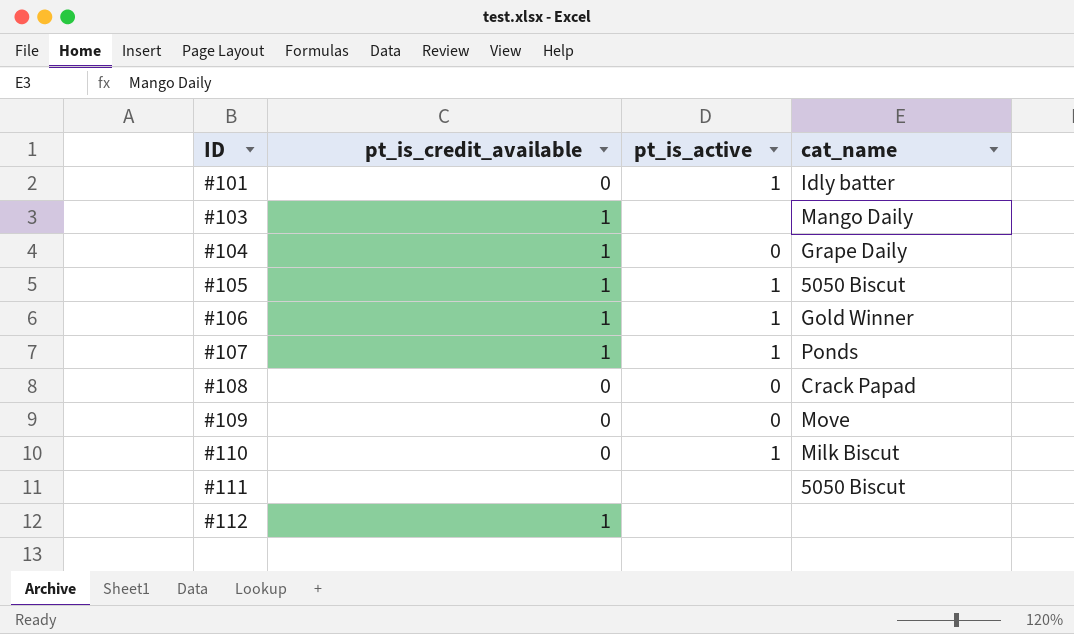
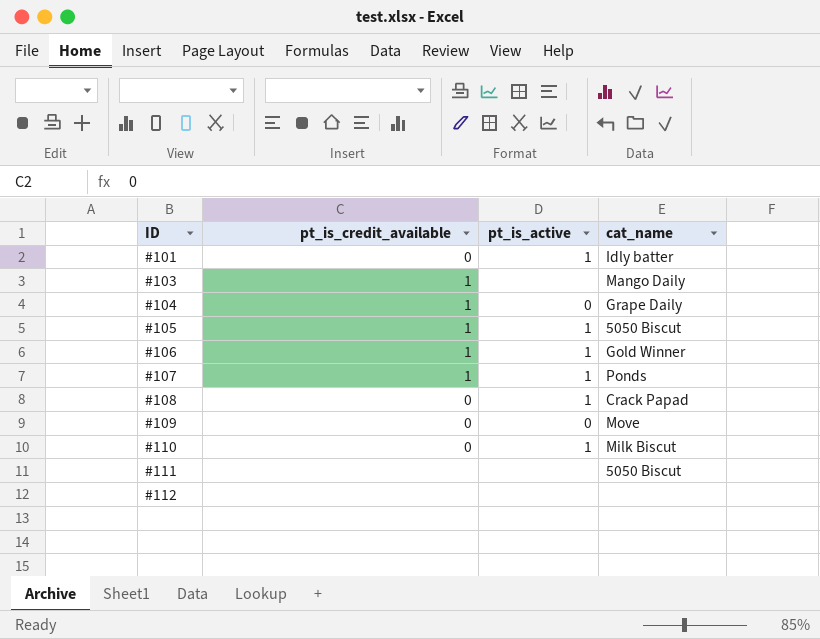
#108 | pt_is_active: 0 -> 1
#112 | pt_is_credit_available: 1 -> none

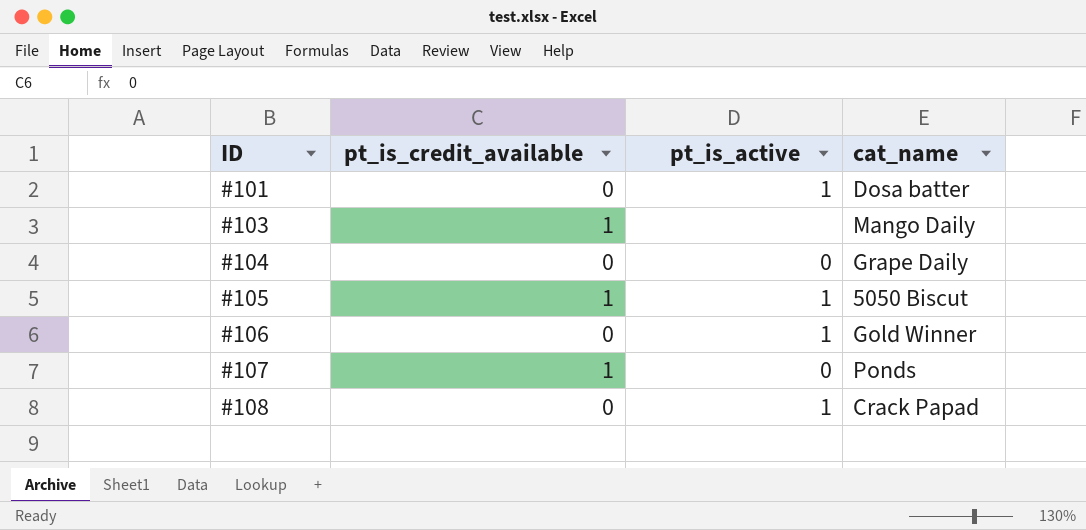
row #109: 0 | 0 | Move -> none
row #110: 0 | 1 | Milk Biscut -> none
row #111: none | none | 5050 Biscut -> none
row #112: none | none | none -> none
#101 | cat_name: Idly batter -> Dosa batter
#104 | pt_is_credit_available: 1 -> 0
#106 | pt_is_credit_available: 1 -> 0
#107 | pt_is_active: 1 -> 0

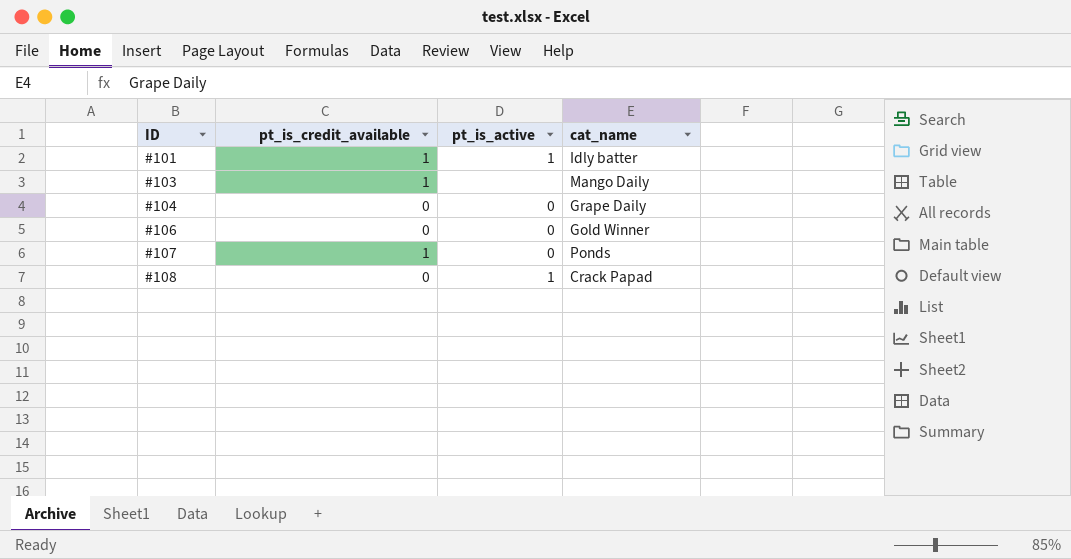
row #105: 1 | 1 | 5050 Biscut -> none
#101 | pt_is_credit_available: 0 -> 1
#101 | cat_name: Dosa batter -> Idly batter
#106 | pt_is_active: 1 -> 0

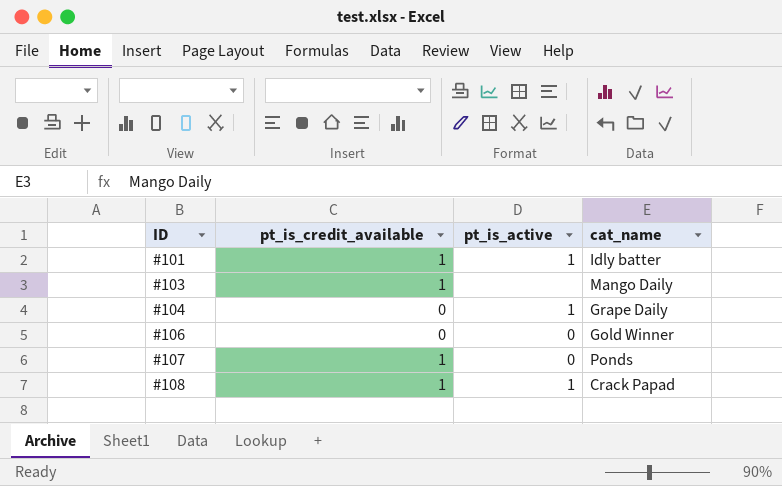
#104 | pt_is_active: 0 -> 1
#108 | pt_is_credit_available: 0 -> 1

